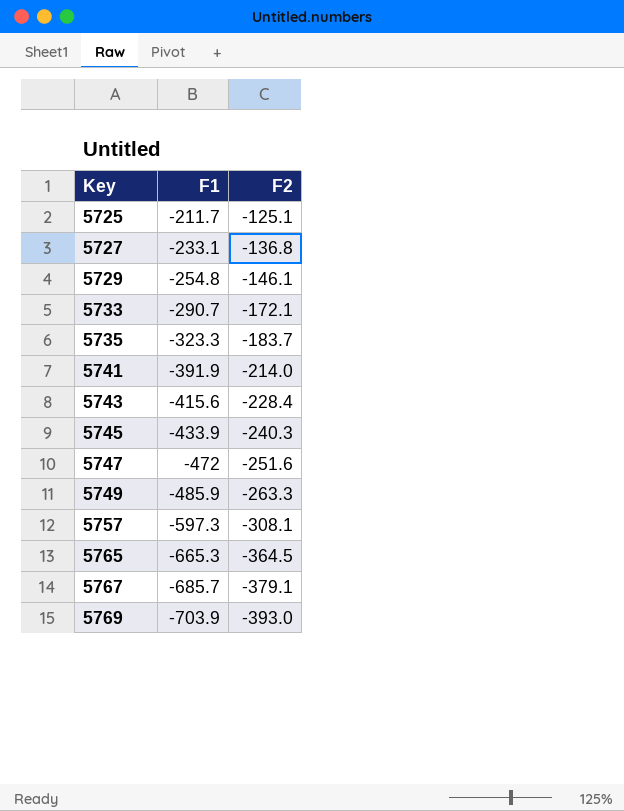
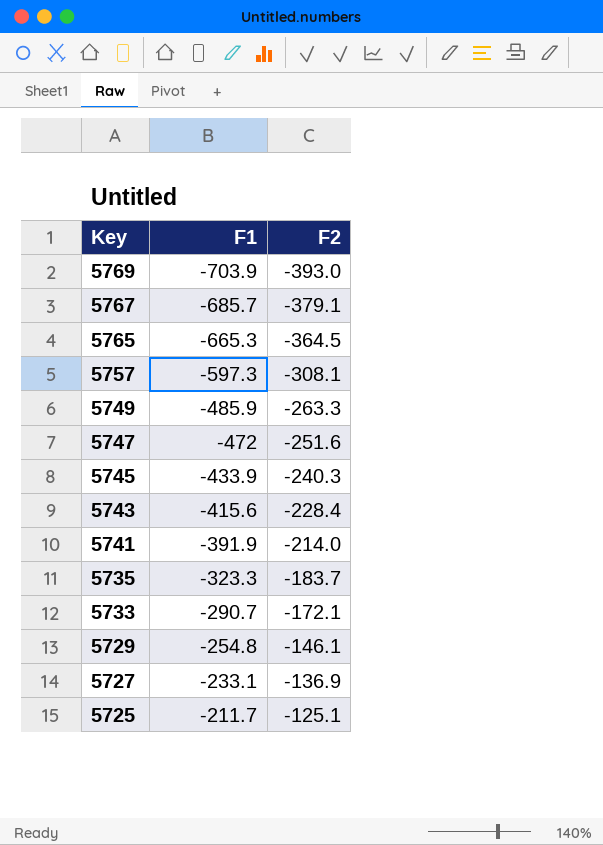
row order: Key ascending -> Key descending
5727 | F2: -136.8 -> -136.9

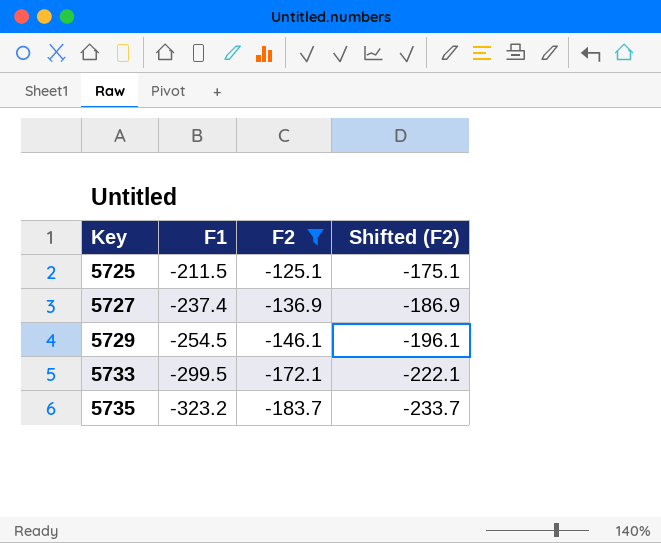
filter: none -> F2 >= -183.7
row order: Key descending -> Key ascending
column Shifted (F2) | formula: none -> [F2] - 50
5725 | F1: -211.7 -> -211.5
5727 | F1: -233.1 -> -237.4
5729 | F1: -254.8 -> -254.5
5733 | F1: -290.7 -> -299.5
5735 | F1: -323.3 -> -323.2

